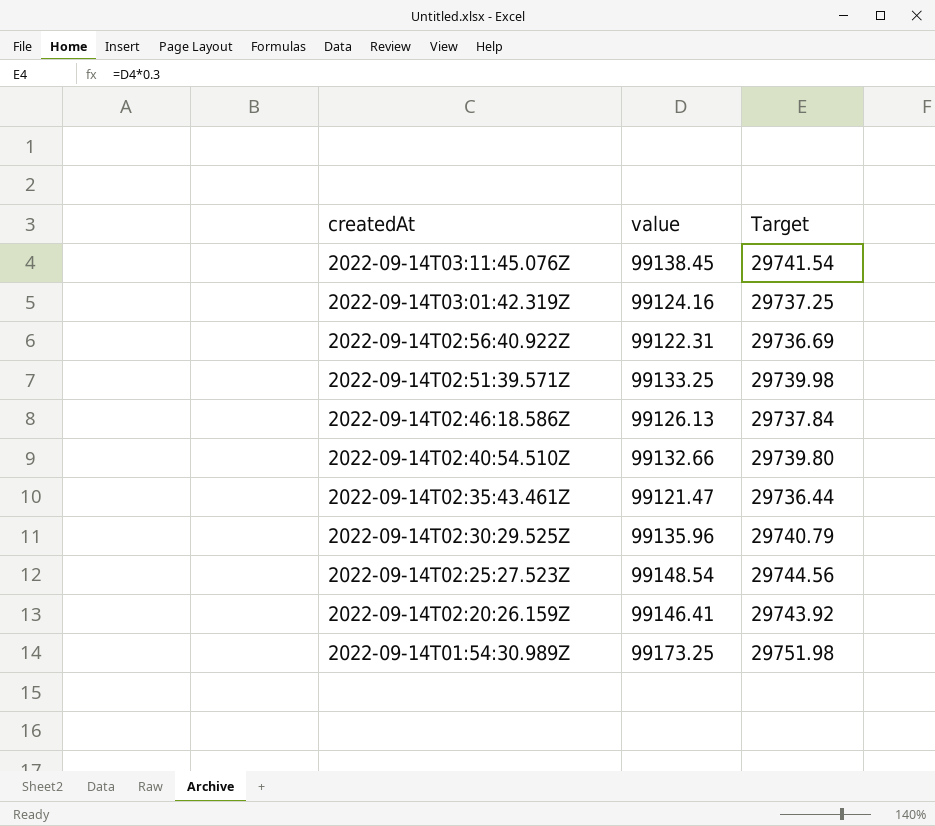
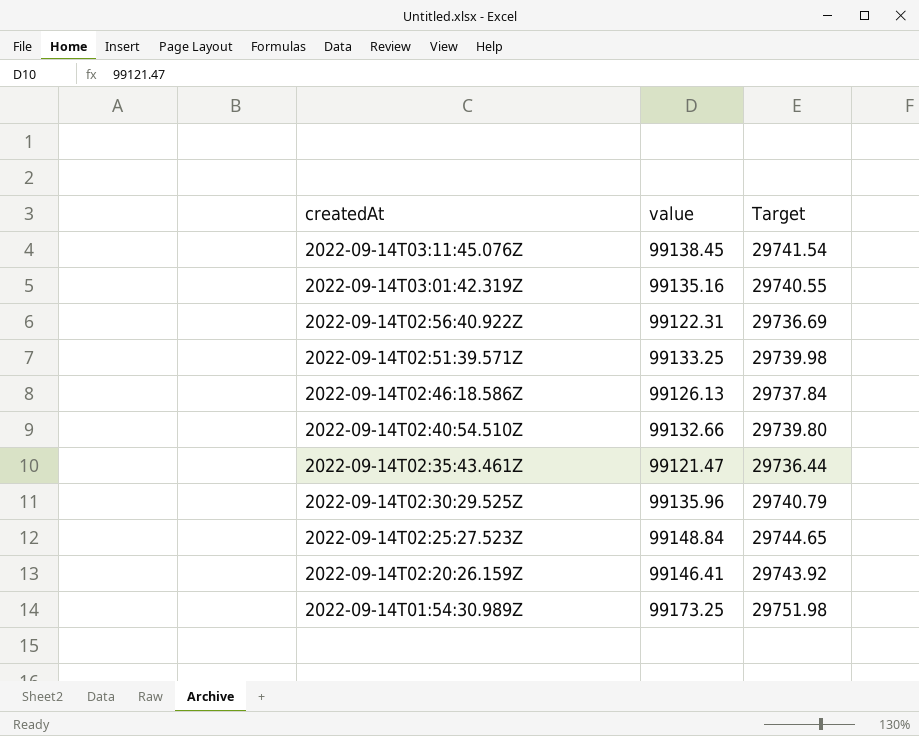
2022-09-14T03:01:42.319Z | value: 99124.16 -> 99135.16
2022-09-14T03:01:42.319Z | Target: 29737.25 -> 29740.55
2022-09-14T02:25:27.523Z | value: 99148.54 -> 99148.84
2022-09-14T02:25:27.523Z | Target: 29744.56 -> 29744.65

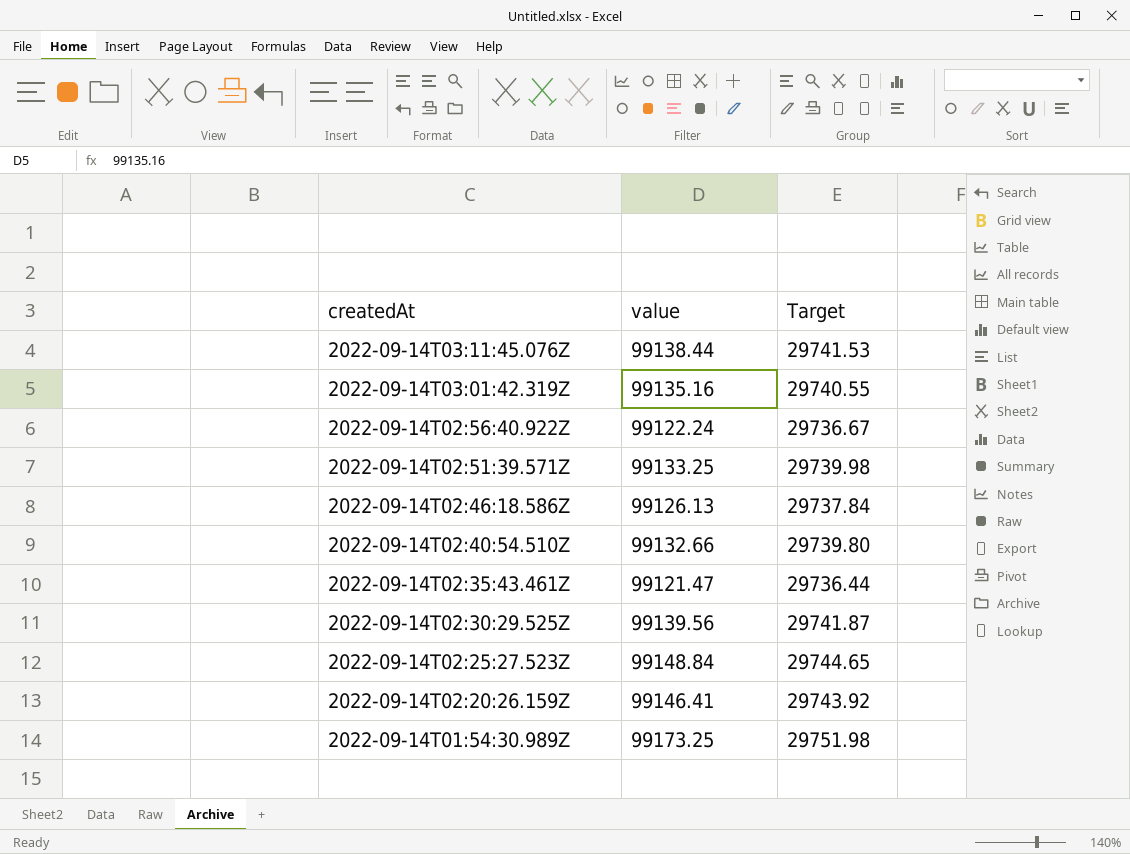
2022-09-14T03:11:45.076Z | value: 99138.45 -> 99138.44
2022-09-14T03:11:45.076Z | Target: 29741.54 -> 29741.53
2022-09-14T02:56:40.922Z | value: 99122.31 -> 99122.24
2022-09-14T02:56:40.922Z | Target: 29736.69 -> 29736.67
2022-09-14T02:30:29.525Z | value: 99135.96 -> 99139.56
2022-09-14T02:30:29.525Z | Target: 29740.79 -> 29741.87

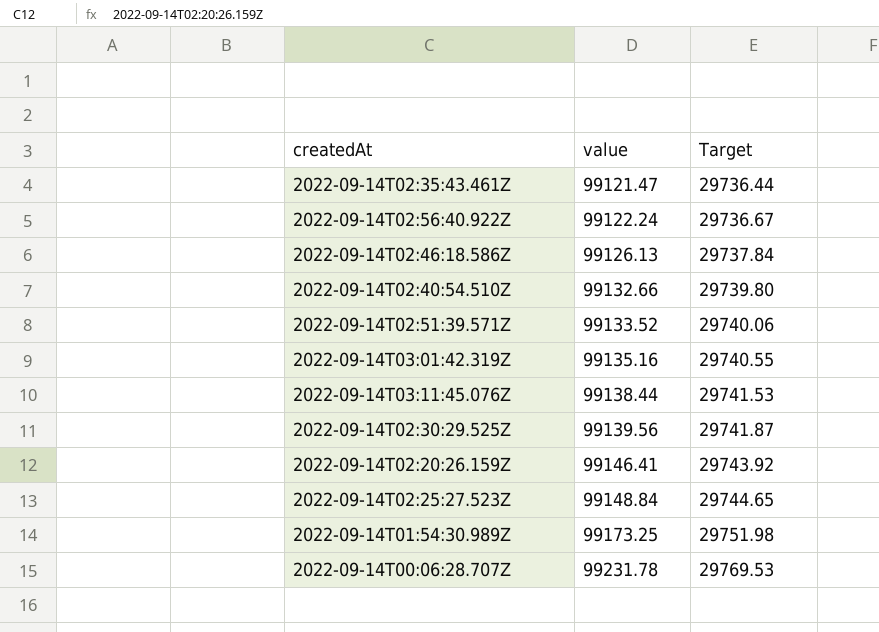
row order: createdAt descending -> value ascending
2022-09-14T02:51:39.571Z | value: 99133.25 -> 99133.52
2022-09-14T02:51:39.571Z | Target: 29739.98 -> 29740.06
row 2022-09-14T00:06:28.707Z: none -> 99231.78 | 29769.53

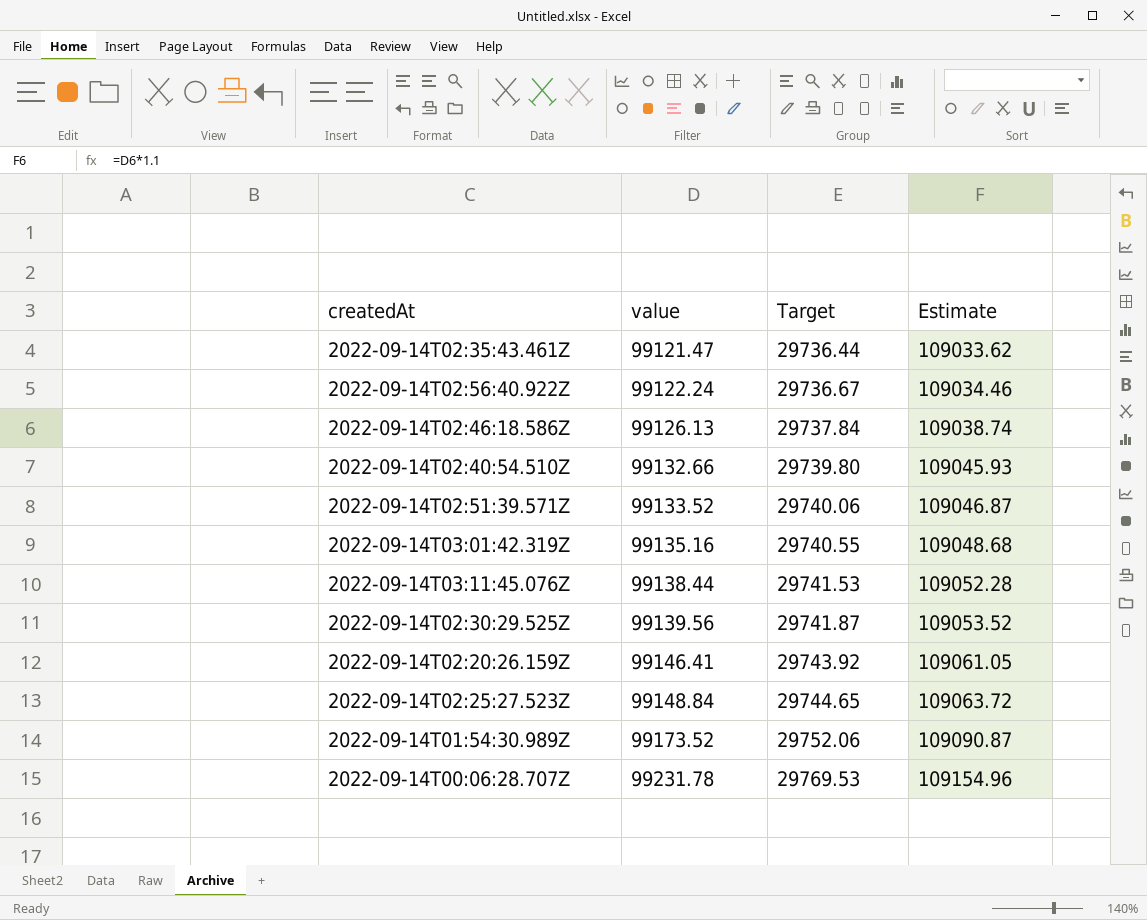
column Estimate | formula: none -> [value] * 1.1
2022-09-14T01:54:30.989Z | value: 99173.25 -> 99173.52
2022-09-14T01:54:30.989Z | Target: 29751.98 -> 29752.06

